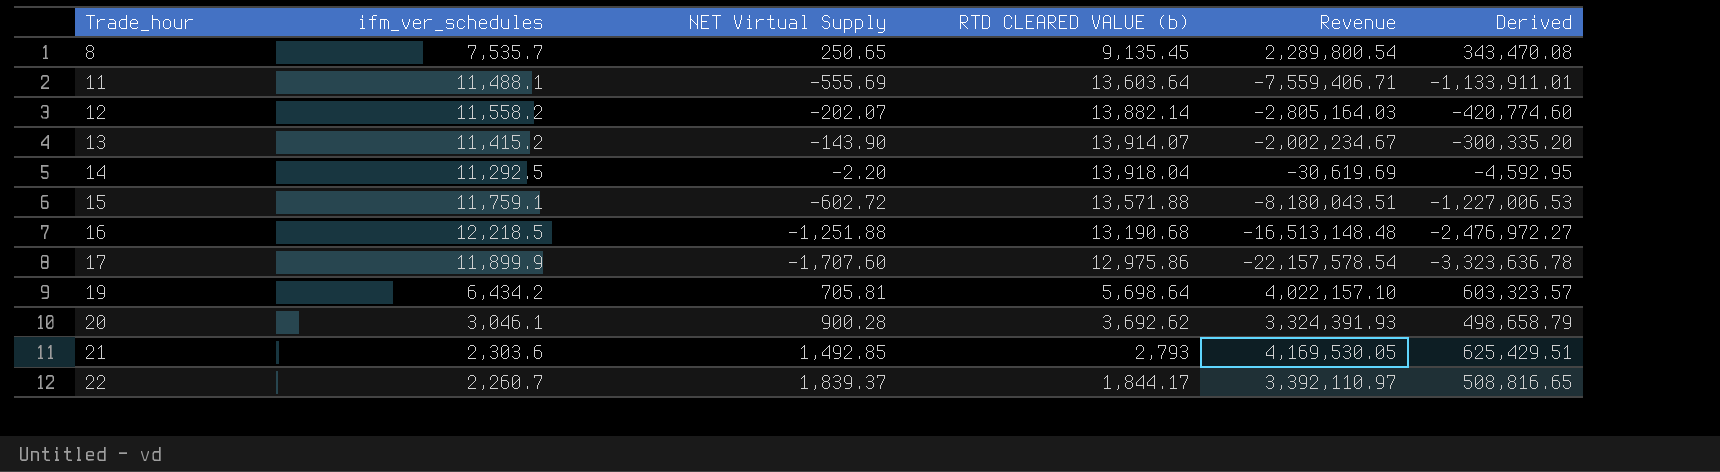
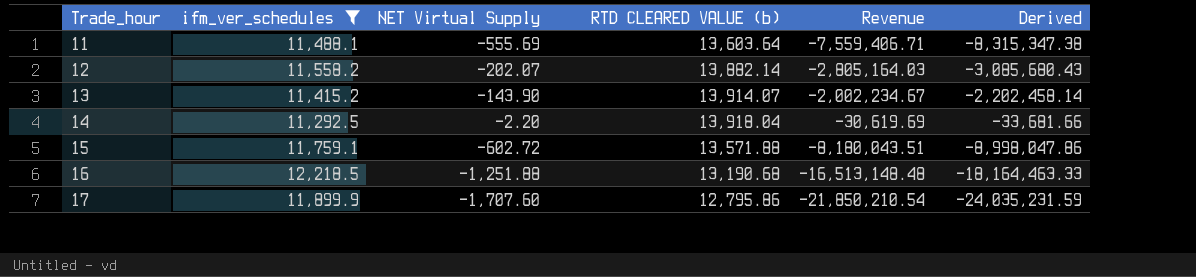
filter: none -> ifm_ver_schedules >= 11,292.5
column Derived | formula: [Revenue] * 0.15 -> [Revenue] * 1.1
17 | RTD CLEARED VALUE (b): 12,975.86 -> 12,795.86
17 | Revenue: -22,157,578.54 -> -21,850,210.54

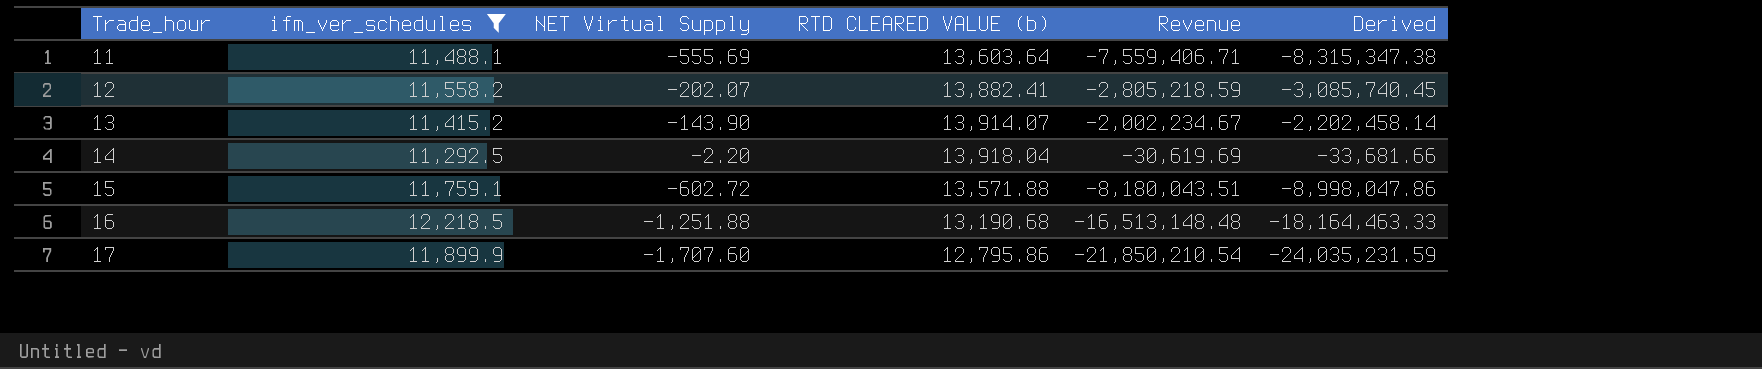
12 | RTD CLEARED VALUE (b): 13,882.14 -> 13,882.41
12 | Revenue: -2,805,164.03 -> -2,805,218.59
12 | Derived: -3,085,680.43 -> -3,085,740.45

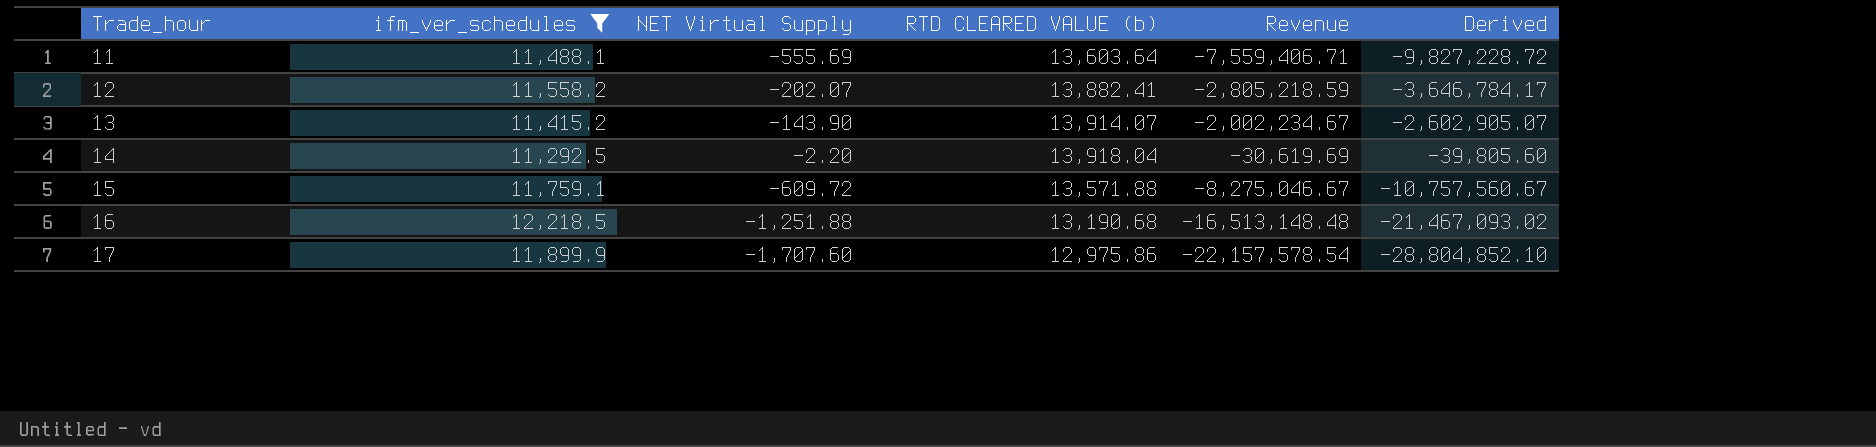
column Derived | formula: [Revenue] * 1.1 -> [Revenue] * 1.3
15 | NET Virtual Supply: -602.72 -> -609.72
15 | Revenue: -8,180,043.51 -> -8,275,046.67
17 | RTD CLEARED VALUE (b): 12,795.86 -> 12,975.86
17 | Revenue: -21,850,210.54 -> -22,157,578.54

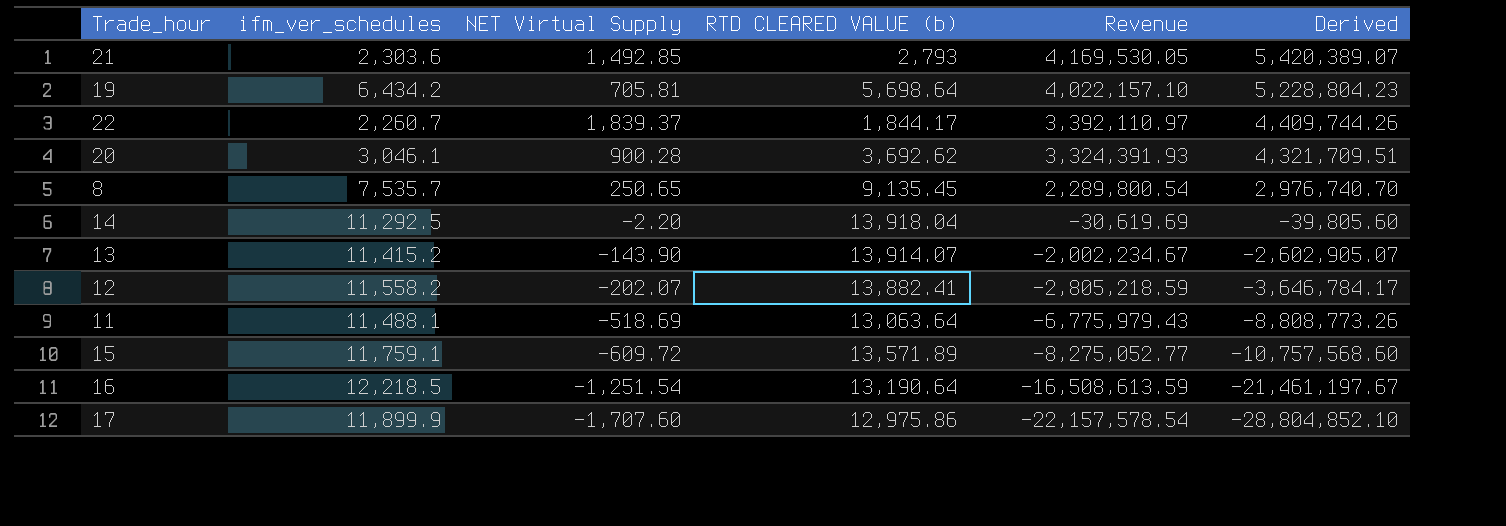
filter: ifm_ver_schedules >= 11,292.5 -> none
row order: Trade_hour ascending -> Revenue descending
11 | NET Virtual Supply: -555.69 -> -518.69
11 | RTD CLEARED VALUE (b): 13,603.64 -> 13,063.64
11 | Revenue: -7,559,406.71 -> -6,775,979.43
11 | Derived: -9,827,228.72 -> -8,808,773.26
15 | RTD CLEARED VALUE (b): 13,571.88 -> 13,571.89
15 | Revenue: -8,275,046.67 -> -8,275,052.77
15 | Derived: -10,757,560.67 -> -10,757,568.60
16 | NET Virtual Supply: -1,251.88 -> -1,251.54
16 | RTD CLEARED VALUE (b): 13,190.68 -> 13,190.64
16 | Revenue: -16,513,148.48 -> -16,508,613.59
16 | Derived: -21,467,093.02 -> -21,461,197.67

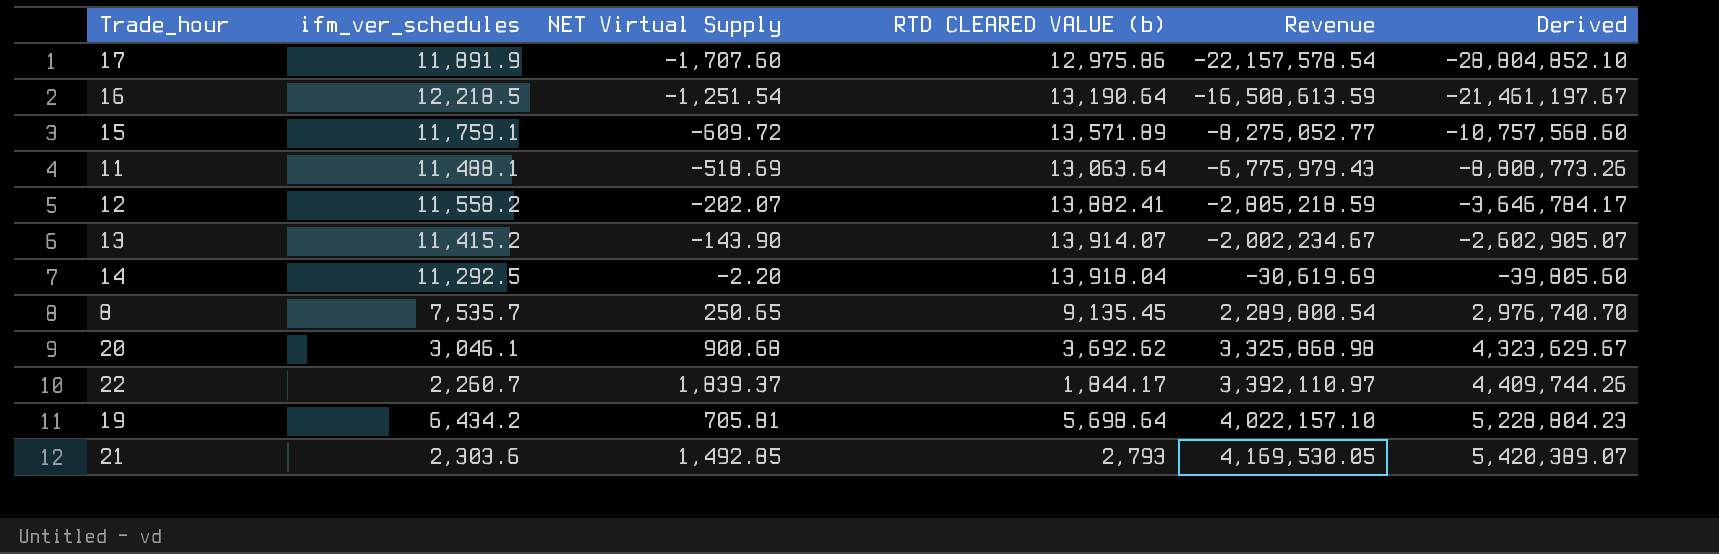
row order: Revenue descending -> Revenue ascending
17 | ifm_ver_schedules: 11,899.9 -> 11,891.9
20 | NET Virtual Supply: 900.28 -> 900.68
20 | Revenue: 3,324,391.93 -> 3,325,868.98
20 | Derived: 4,321,709.51 -> 4,323,629.67

